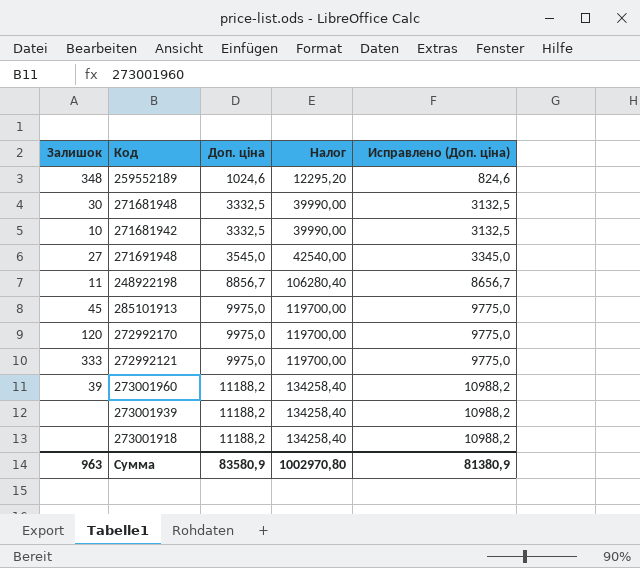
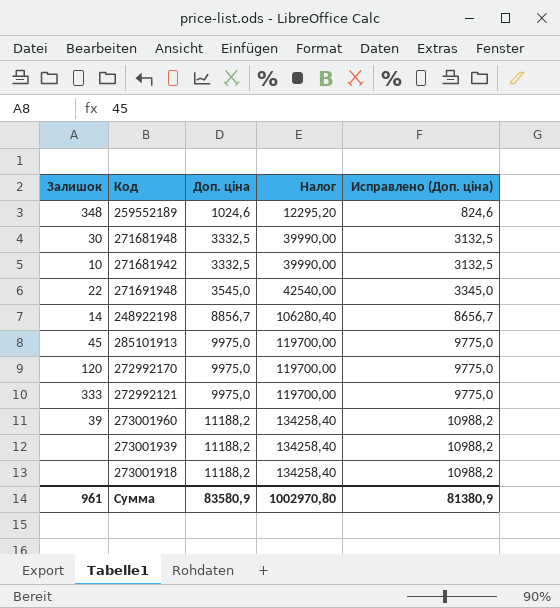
271691948 | Залишок: 27 -> 22
248922198 | Залишок: 11 -> 14
Сумма | Залишок: 963 -> 961

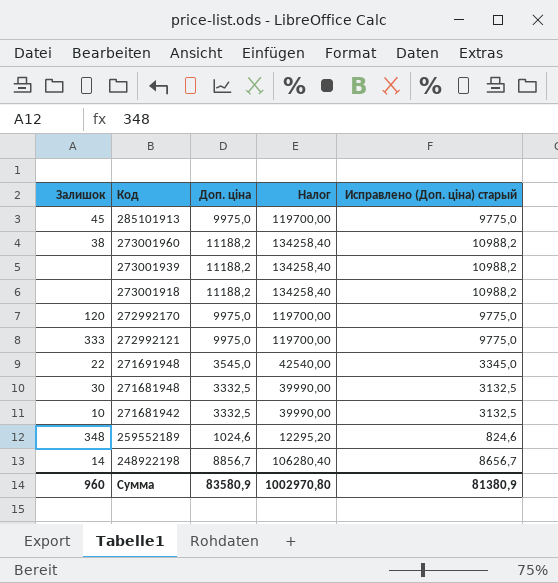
row order: Доп. ціна ascending -> Код descending
column name: Исправлено (Доп. ціна) -> Исправлено (Доп. ціна) старый
273001960 | Залишок: 39 -> 38
Сумма | Залишок: 961 -> 960

